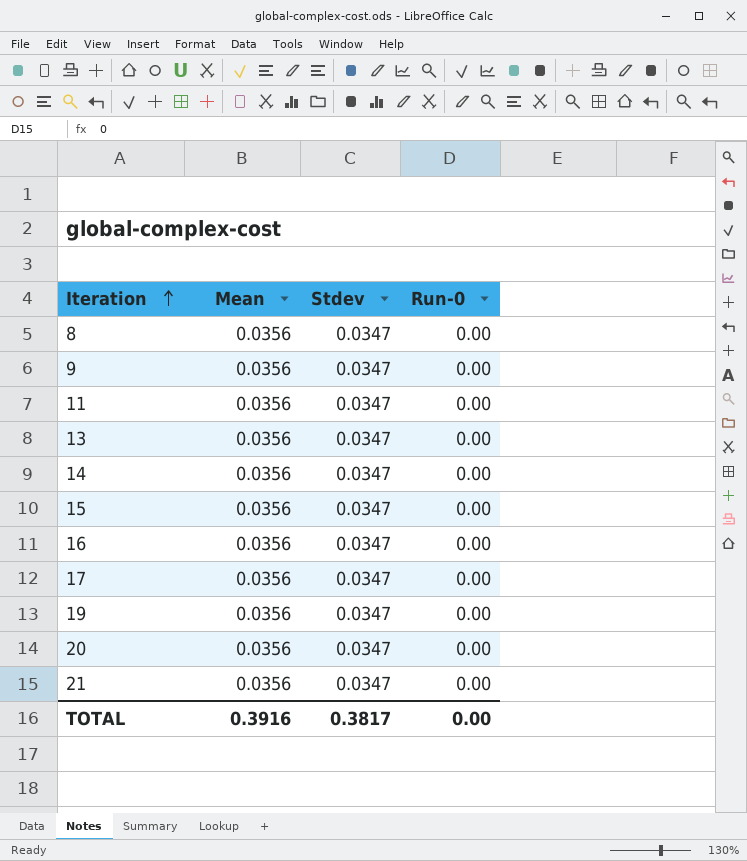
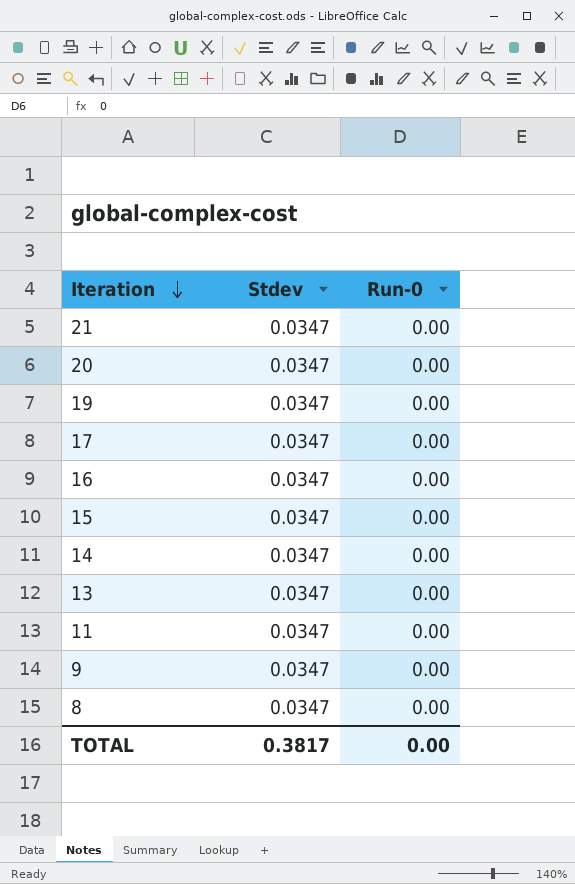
row order: Iteration ascending -> Iteration descending
column Mean | position: 2 -> none

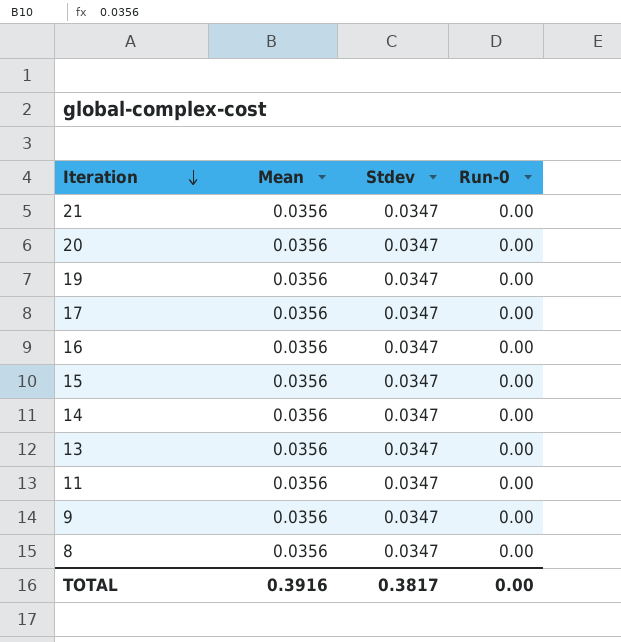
column Mean | position: none -> 2

